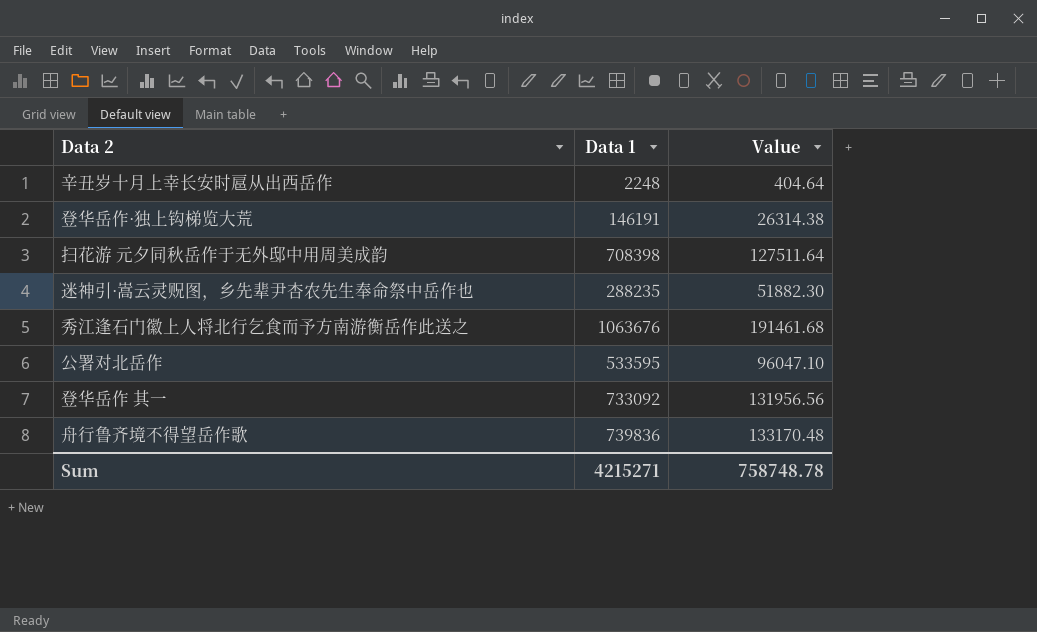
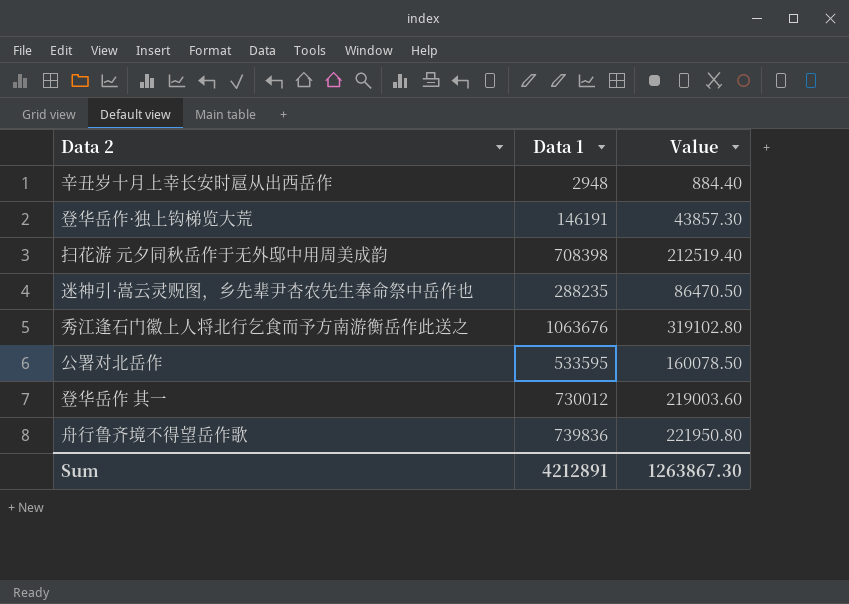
column Value | formula: [Data 1] * 0.18 -> [Data 1] * 0.3
辛丑岁十月上幸长安时扈从出西岳作 | Data 1: 2248 -> 2948
登华岳作 其一 | Data 1: 733092 -> 730012
Sum | Data 1: 4215271 -> 4212891
Sum | Value: 758748.78 -> 1263867.30

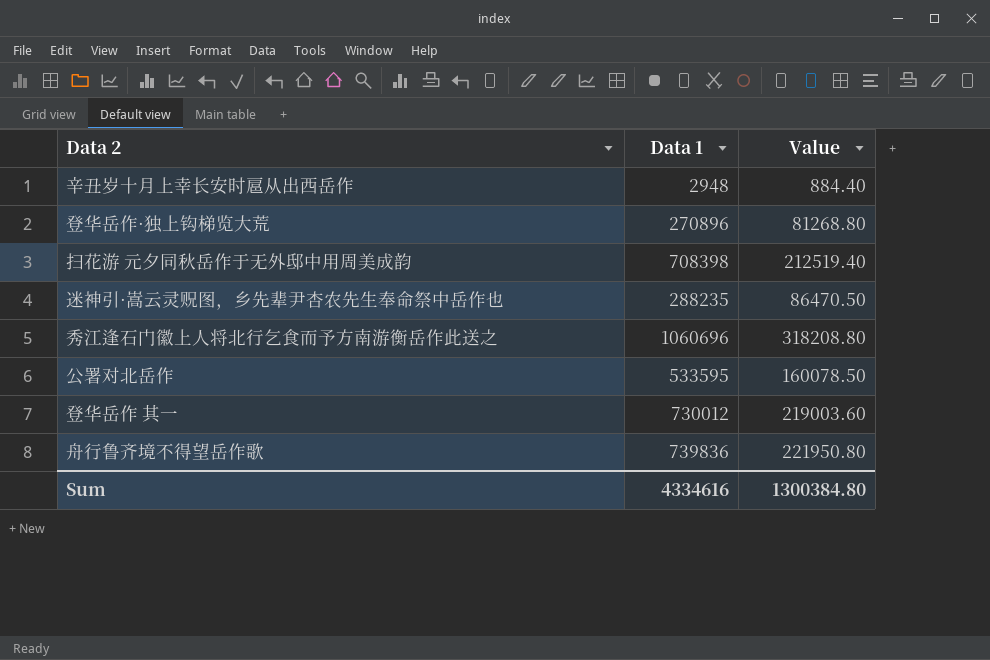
登华岳作·独上钩梯览大荒 | Data 1: 146191 -> 270896
登华岳作·独上钩梯览大荒 | Value: 43857.30 -> 81268.80
秀江逢石门徽上人将北行乞食而予方南游衡岳作此送之 | Data 1: 1063676 -> 1060696
秀江逢石门徽上人将北行乞食而予方南游衡岳作此送之 | Value: 319102.80 -> 318208.80
Sum | Data 1: 4212891 -> 4334616
Sum | Value: 1263867.30 -> 1300384.80

